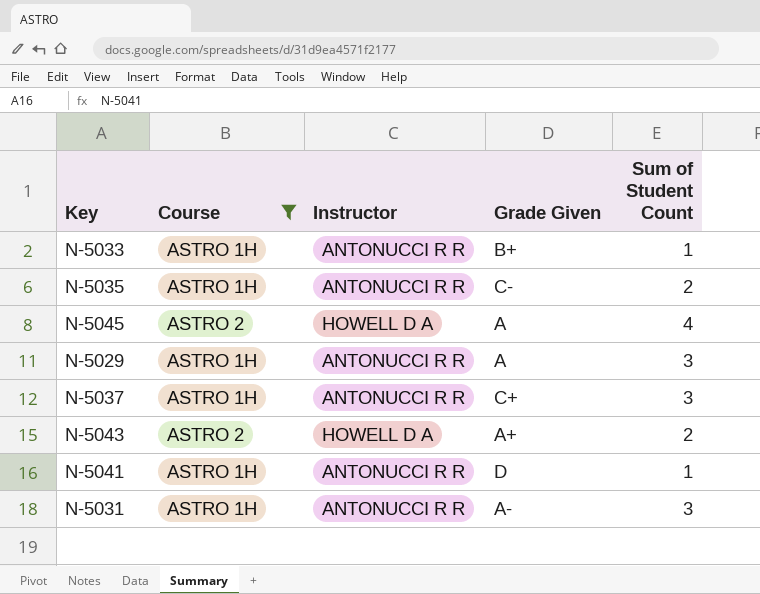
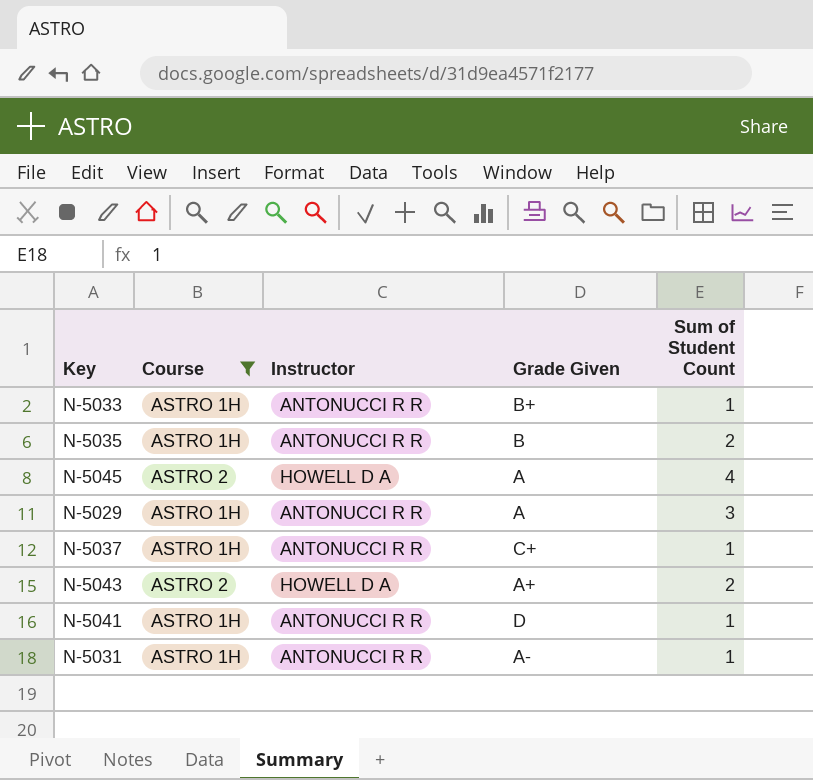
N-5035 | Grade Given: C- -> B
N-5037 | Sum of Student Count: 3 -> 1
N-5031 | Sum of Student Count: 3 -> 1

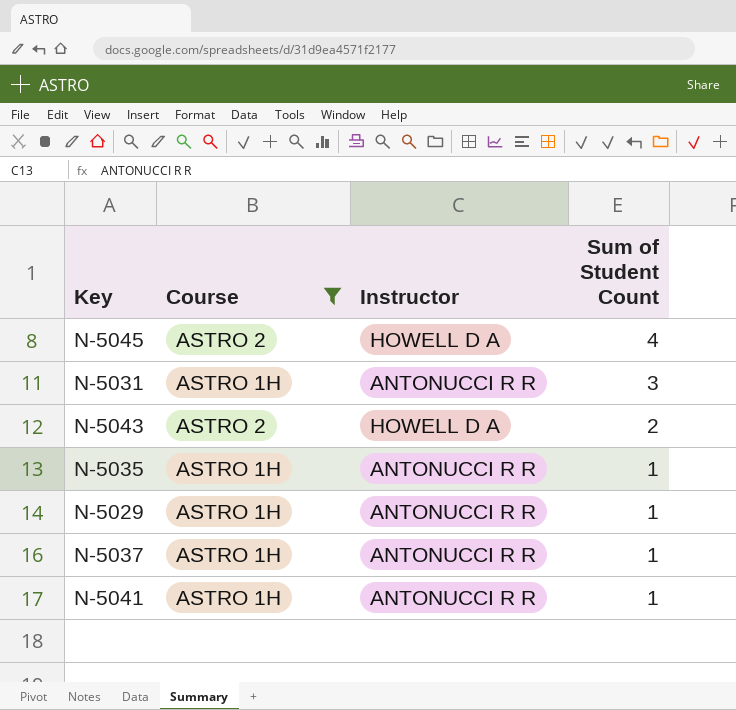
row order: none -> Sum of Student Count descending
column Grade Given | position: 4 -> none
row N-5033: ASTRO 1H | ANTONUCCI R R | B+ | 1 -> none
N-5031 | Sum of Student Count: 1 -> 3
N-5035 | Sum of Student Count: 2 -> 1
N-5029 | Sum of Student Count: 3 -> 1

